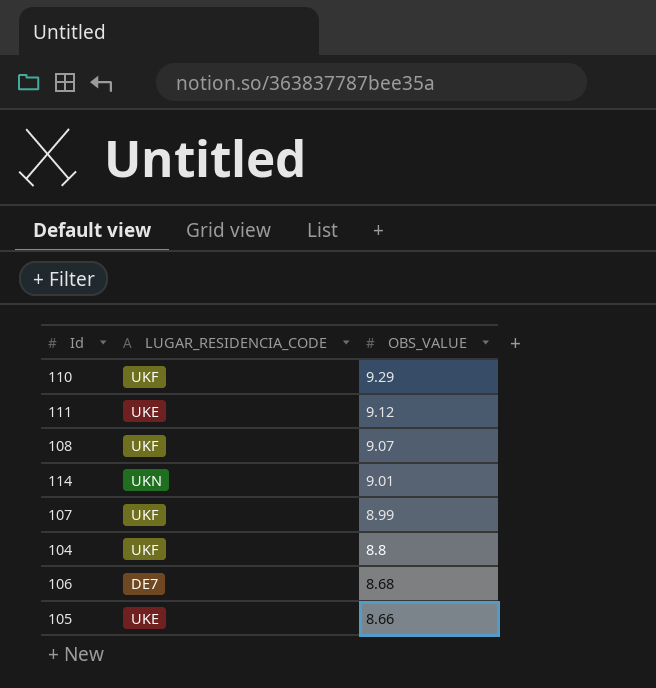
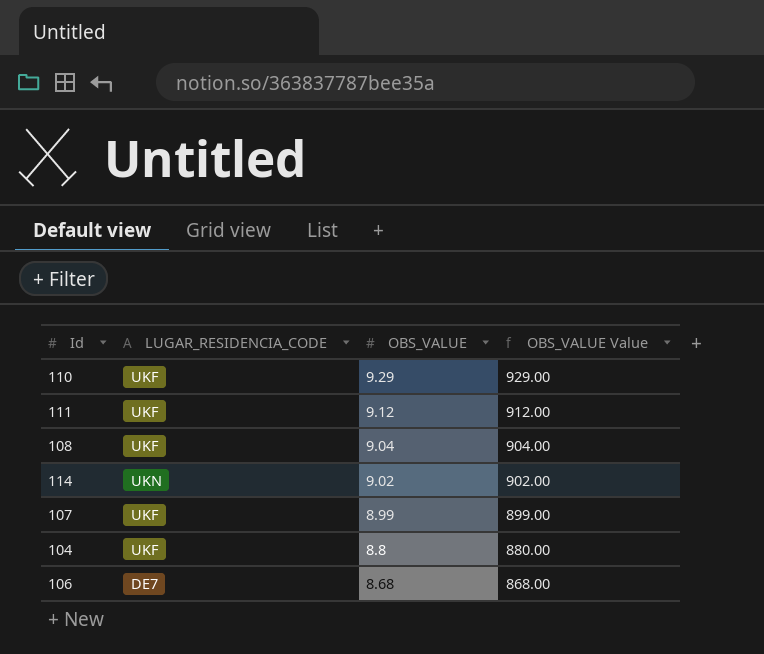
column OBS_VALUE Value | formula: none -> [OBS_VALUE] * 100
row 105: UKE | 8.66 -> none
111 | LUGAR_RESIDENCIA_CODE: UKE -> UKF
108 | OBS_VALUE: 9.07 -> 9.04
114 | OBS_VALUE: 9.01 -> 9.02

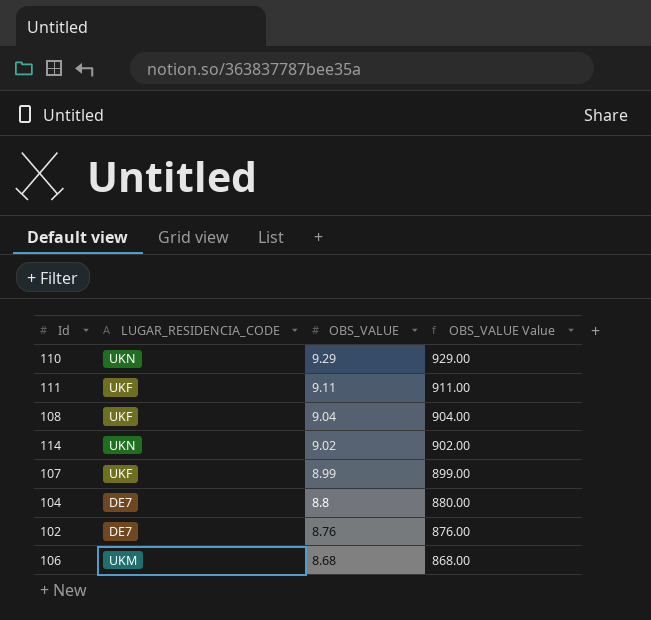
110 | LUGAR_RESIDENCIA_CODE: UKF -> UKN
111 | OBS_VALUE: 9.12 -> 9.11
111 | OBS_VALUE Value: 912.00 -> 911.00
104 | LUGAR_RESIDENCIA_CODE: UKF -> DE7
row 102: none -> DE7 | 8.76 | 876.00
106 | LUGAR_RESIDENCIA_CODE: DE7 -> UKM

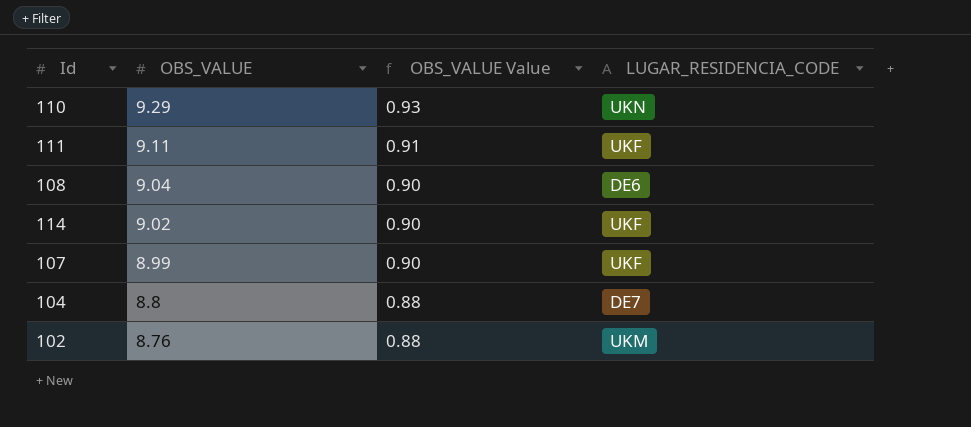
column OBS_VALUE Value | formula: [OBS_VALUE] * 100 -> [OBS_VALUE] * 0.1
column LUGAR_RESIDENCIA_CODE | position: 2 -> 4
row 106: UKM | 8.68 | 868.00 -> none
108 | LUGAR_RESIDENCIA_CODE: UKF -> DE6
114 | LUGAR_RESIDENCIA_CODE: UKN -> UKF
102 | LUGAR_RESIDENCIA_CODE: DE7 -> UKM

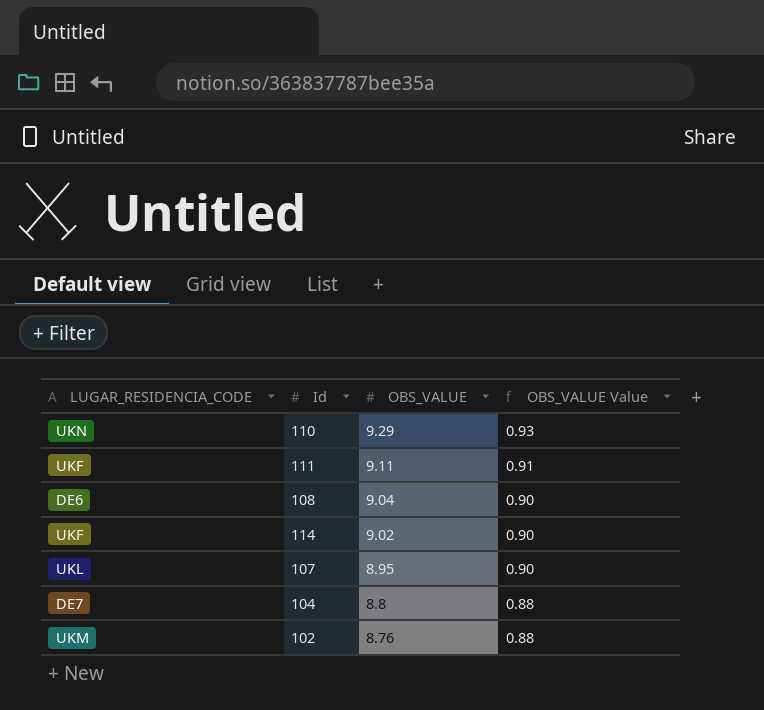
column LUGAR_RESIDENCIA_CODE | position: 4 -> 1
107 | LUGAR_RESIDENCIA_CODE: UKF -> UKL
107 | OBS_VALUE: 8.99 -> 8.95

